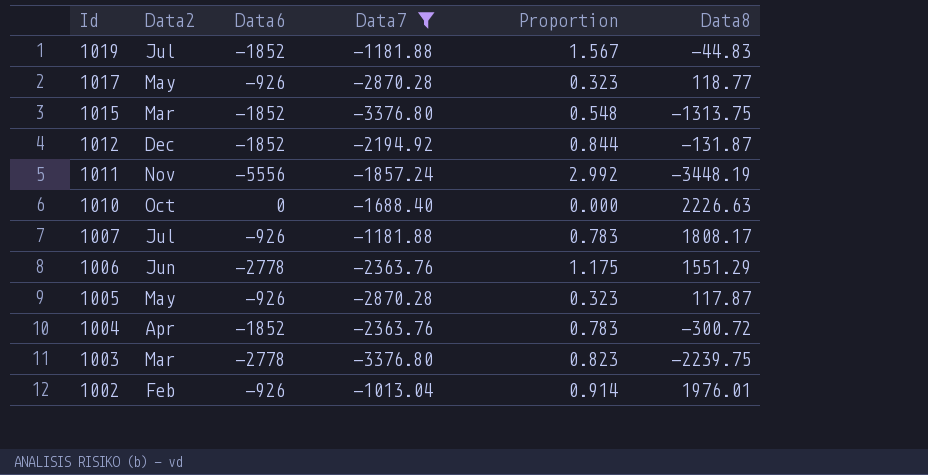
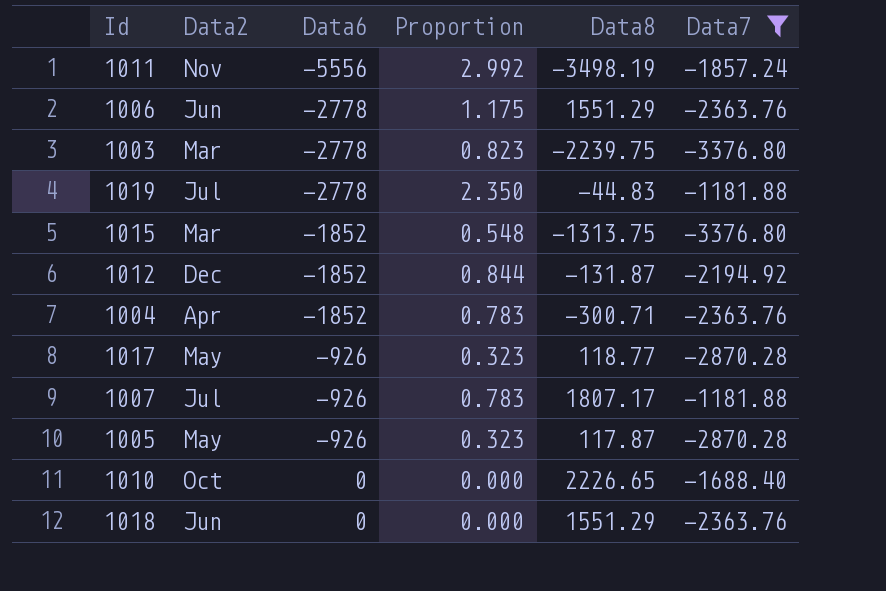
row order: Id descending -> Data6 ascending
column Data7 | position: 4 -> 6
row 1002: Feb | -926 | -1013.04 | 0.914 | 1976.01 -> none
1011 | Data8: -3448.19 -> -3498.19
1019 | Data6: -1852 -> -2778
1019 | Proportion: 1.567 -> 2.350
1004 | Data8: -300.72 -> -300.71
1007 | Data8: 1808.17 -> 1807.17
1010 | Data8: 2226.63 -> 2226.65
row 1018: none -> Jun | 0 | 0.000 | 1551.29 | -2363.76

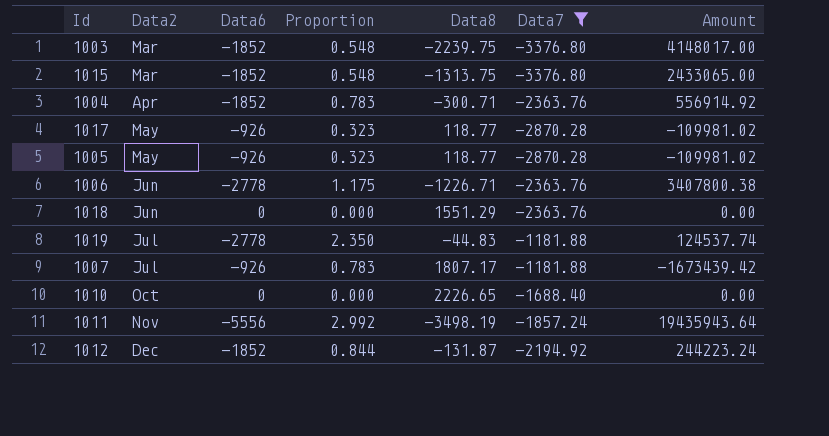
row order: Data6 ascending -> Data2 ascending
column Amount | formula: none -> [Data6] * [Data8]
1003 | Data6: -2778 -> -1852
1003 | Proportion: 0.823 -> 0.548
1005 | Data8: 117.87 -> 118.77
1006 | Data8: 1551.29 -> -1226.71

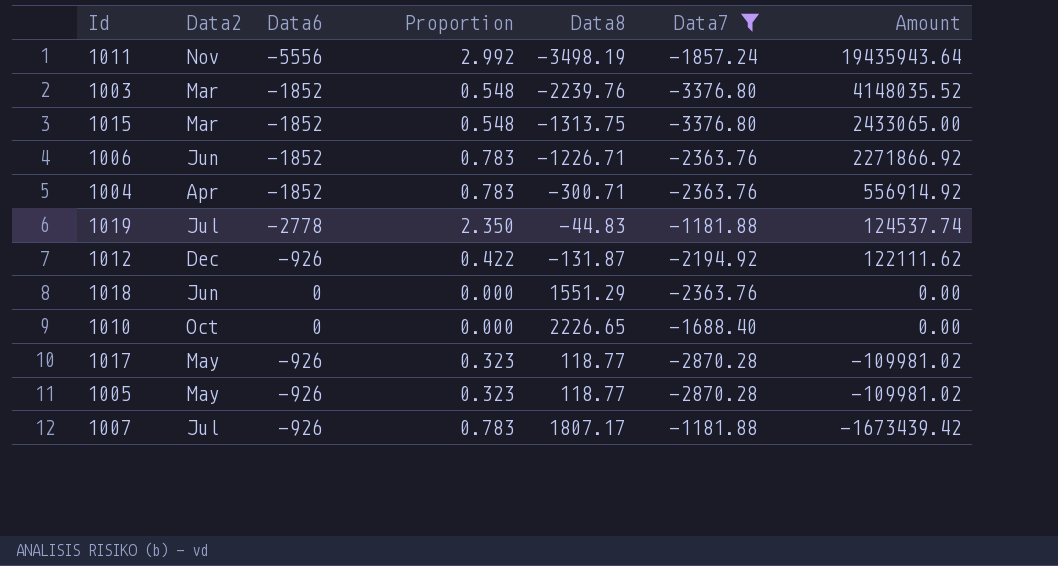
row order: Data2 ascending -> Amount descending
1003 | Data8: -2239.75 -> -2239.76
1003 | Amount: 4148017.00 -> 4148035.52
1006 | Data6: -2778 -> -1852
1006 | Proportion: 1.175 -> 0.783
1006 | Amount: 3407800.38 -> 2271866.92
1012 | Data6: -1852 -> -926
1012 | Proportion: 0.844 -> 0.422
1012 | Amount: 244223.24 -> 122111.62

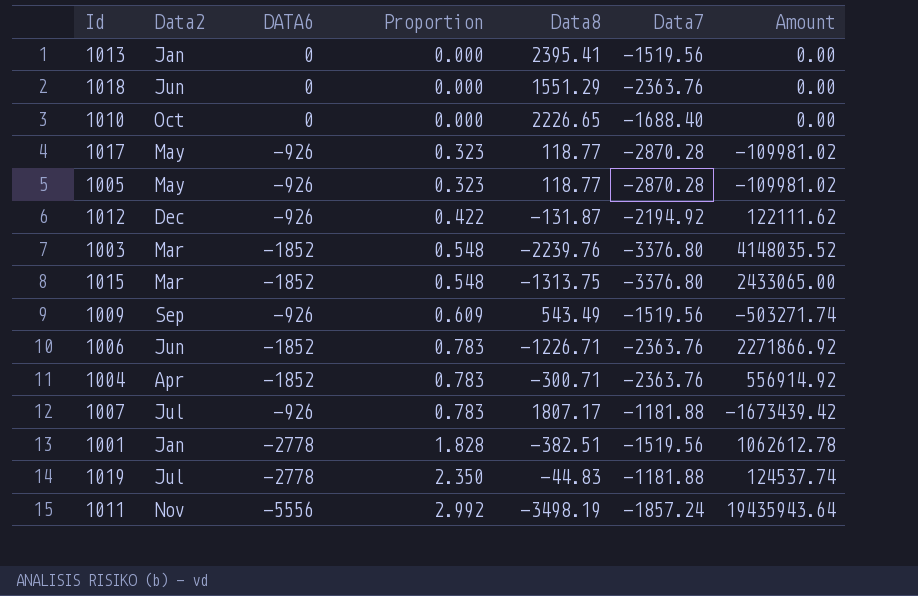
filter: Data7 != -1519.56 -> none
row order: Amount descending -> Proportion ascending
column name: Data6 -> DATA6

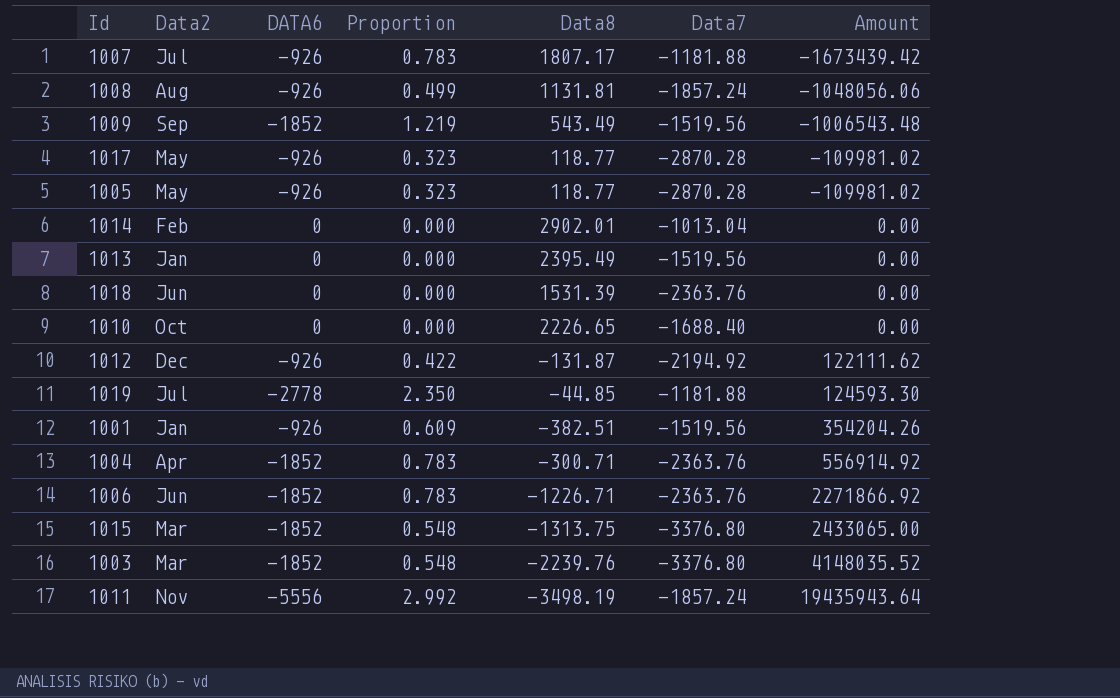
row order: Proportion ascending -> Amount ascending
row 1008: none -> Aug | -926 | 0.499 | 1131.81 | -1857.24 | -1048056.06
1009 | DATA6: -926 -> -1852
1009 | Proportion: 0.609 -> 1.219
1009 | Amount: -503271.74 -> -1006543.48
row 1014: none -> Feb | 0 | 0.000 | 2902.01 | -1013.04 | 0.00
1013 | Data8: 2395.41 -> 2395.49
1018 | Data8: 1551.29 -> 1531.39
1019 | Data8: -44.83 -> -44.85
1019 | Amount: 124537.74 -> 124593.30
1001 | DATA6: -2778 -> -926
1001 | Proportion: 1.828 -> 0.609
1001 | Amount: 1062612.78 -> 354204.26

